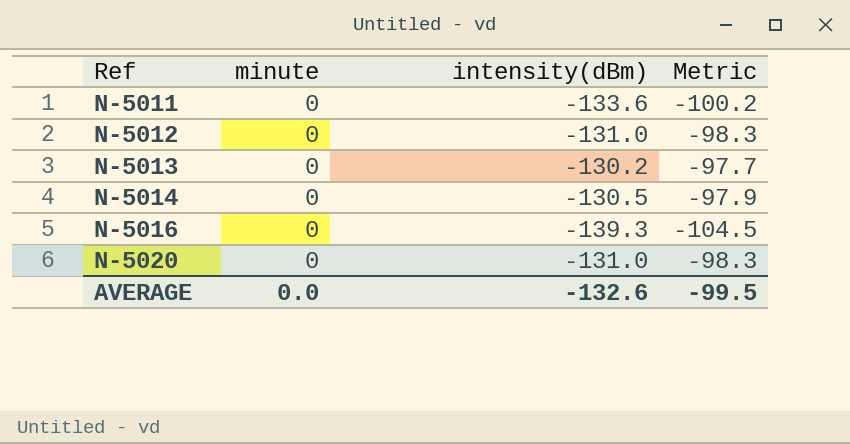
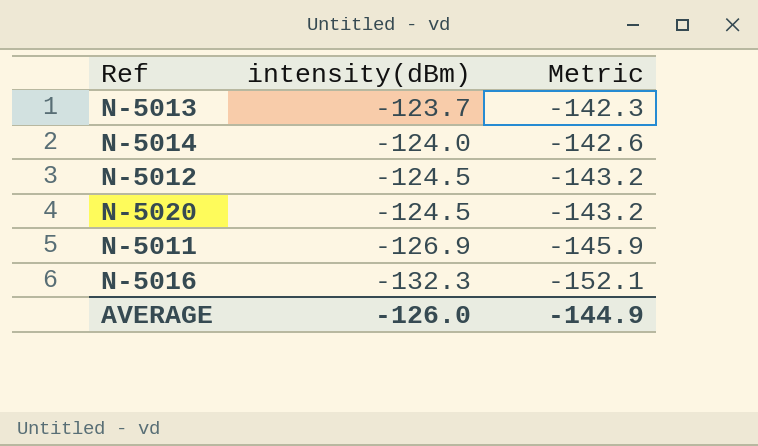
row order: Ref ascending -> intensity(dBm) descending
column minute | position: 2 -> none
column Metric | formula: [intensity(dBm)] * 0.75 -> [intensity(dBm)] * 1.15
N-5013 | intensity(dBm): -130.2 -> -123.7
N-5014 | intensity(dBm): -130.5 -> -124.0
N-5012 | intensity(dBm): -131.0 -> -124.5
N-5020 | intensity(dBm): -131.0 -> -124.5
N-5011 | intensity(dBm): -133.6 -> -126.9
N-5016 | intensity(dBm): -139.3 -> -132.3
AVERAGE | intensity(dBm): -132.6 -> -126.0
AVERAGE | Metric: -99.5 -> -144.9

